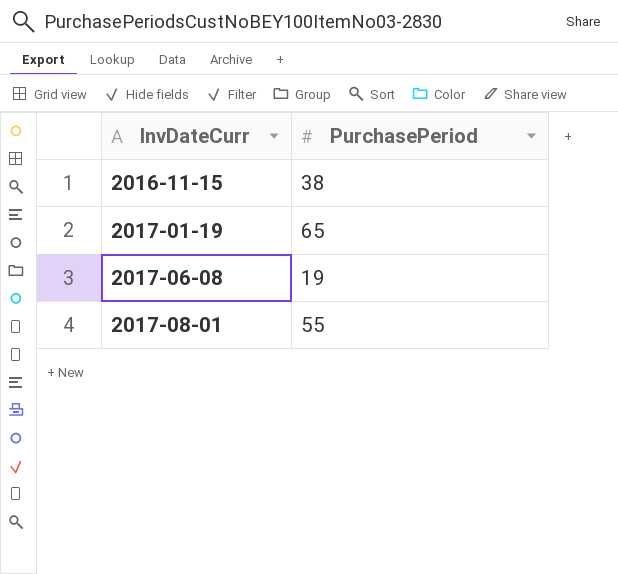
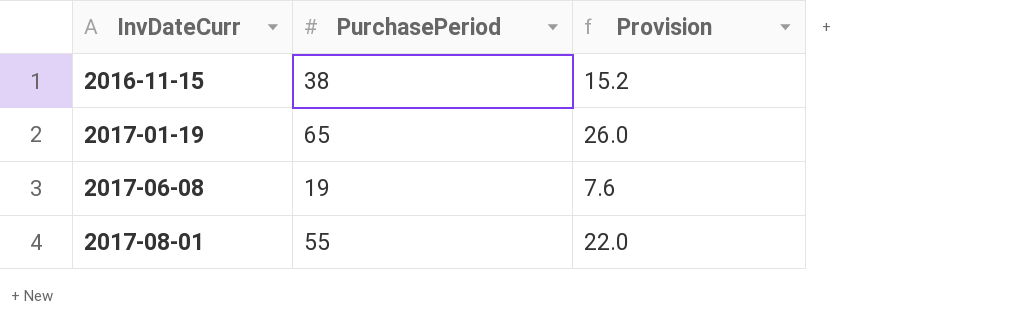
column Provision | formula: none -> [PurchasePeriod] * 0.4

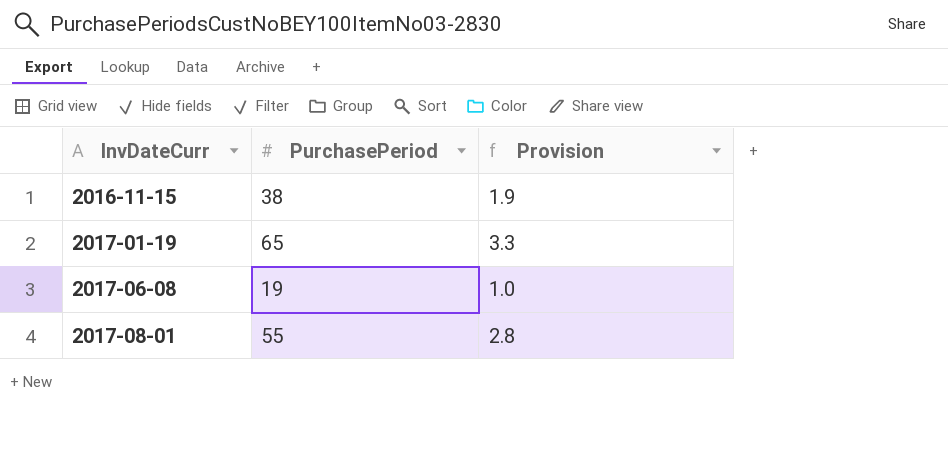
column Provision | formula: [PurchasePeriod] * 0.4 -> [PurchasePeriod] * 0.05

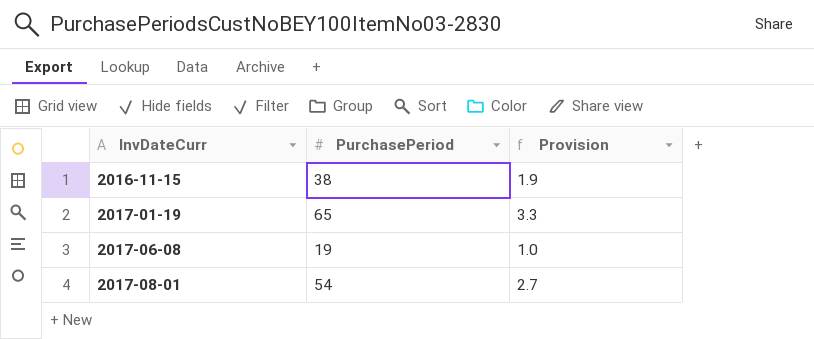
2017-08-01 | PurchasePeriod: 55 -> 54
2017-08-01 | Provision: 2.8 -> 2.7

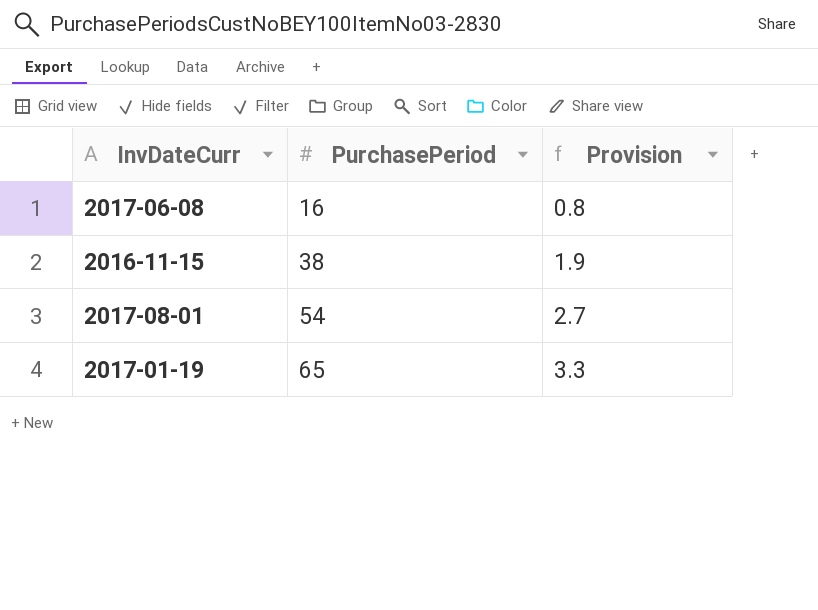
row order: InvDateCurr ascending -> PurchasePeriod ascending
2017-06-08 | PurchasePeriod: 19 -> 16
2017-06-08 | Provision: 1.0 -> 0.8

